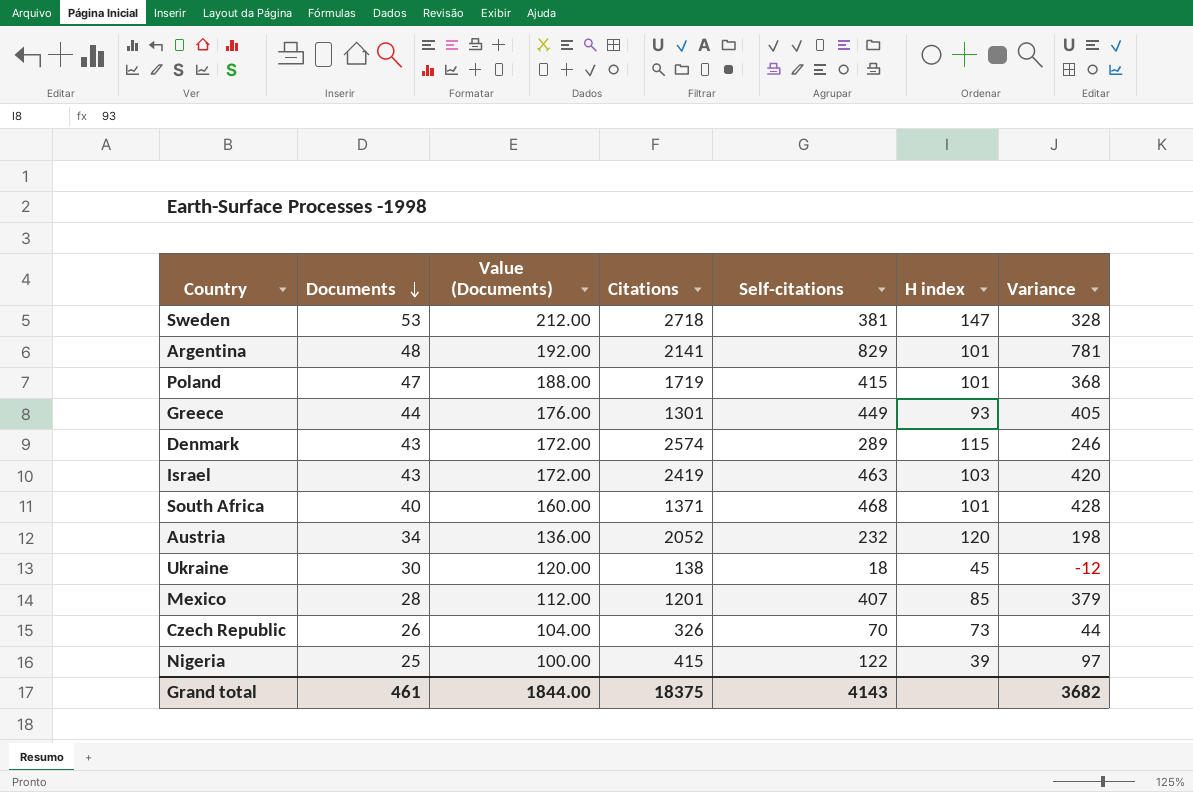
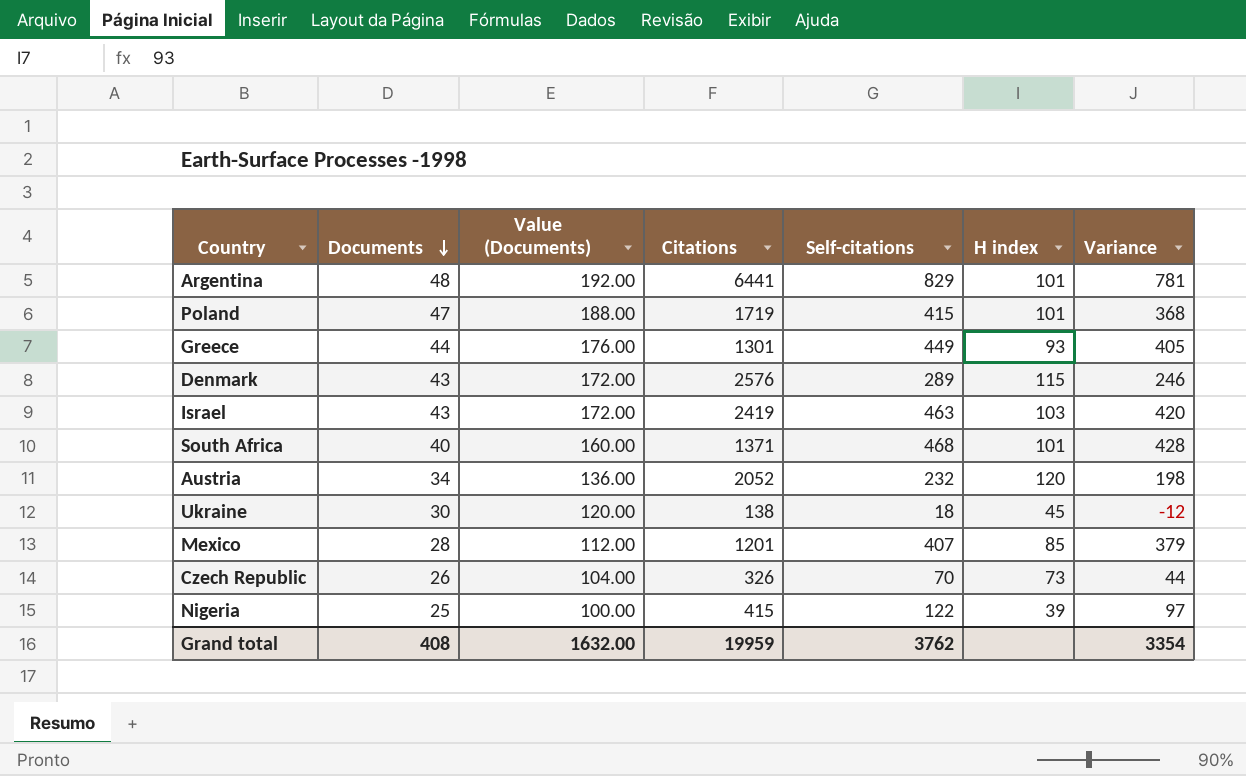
row Sweden: 53 | 212.00 | 2718 | 381 | 147 | 328 -> none
Argentina | Citations: 2141 -> 6441
Denmark | Citations: 2574 -> 2576
Grand total | Documents: 461 -> 408
Grand total | Value (Documents): 1844.00 -> 1632.00
Grand total | Citations: 18375 -> 19959
Grand total | Self-citations: 4143 -> 3762
Grand total | Variance: 3682 -> 3354

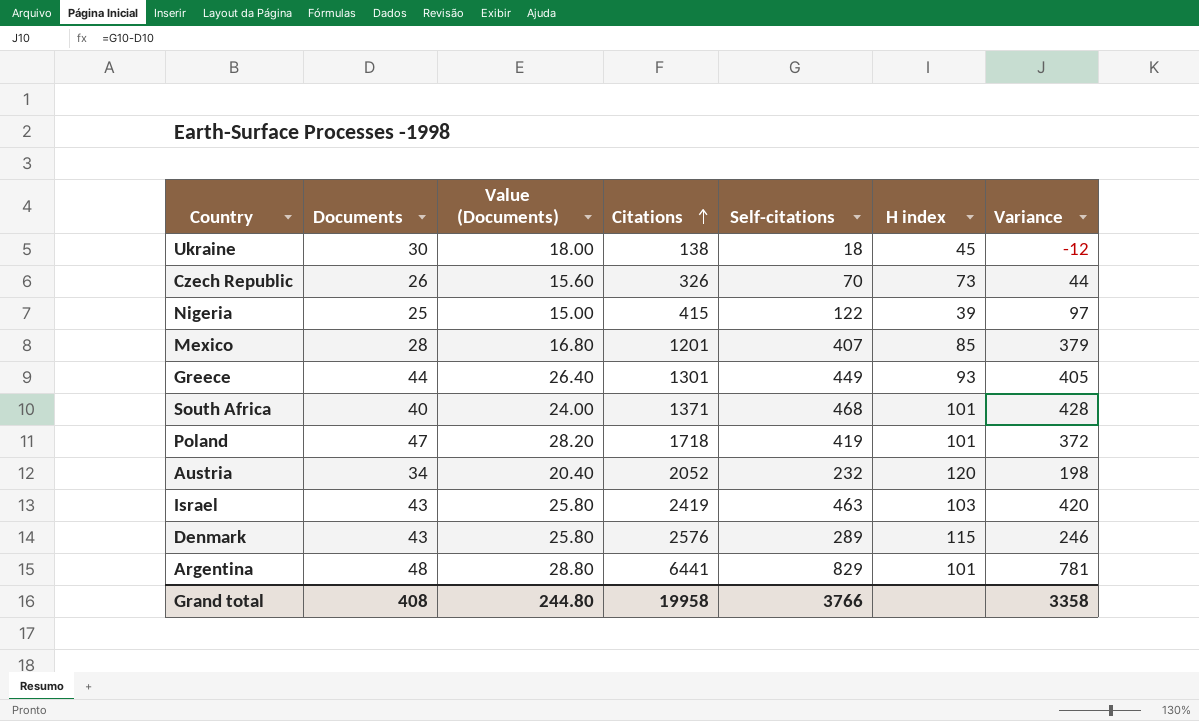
row order: Documents descending -> Citations ascending
column Value (Documents) | formula: [Documents] * 4 -> [Documents] * 0.6
Poland | Citations: 1719 -> 1718
Poland | Self-citations: 415 -> 419
Poland | Variance: 368 -> 372
Grand total | Value (Documents): 1632.00 -> 244.80
Grand total | Citations: 19959 -> 19958
Grand total | Self-citations: 3762 -> 3766
Grand total | Variance: 3354 -> 3358

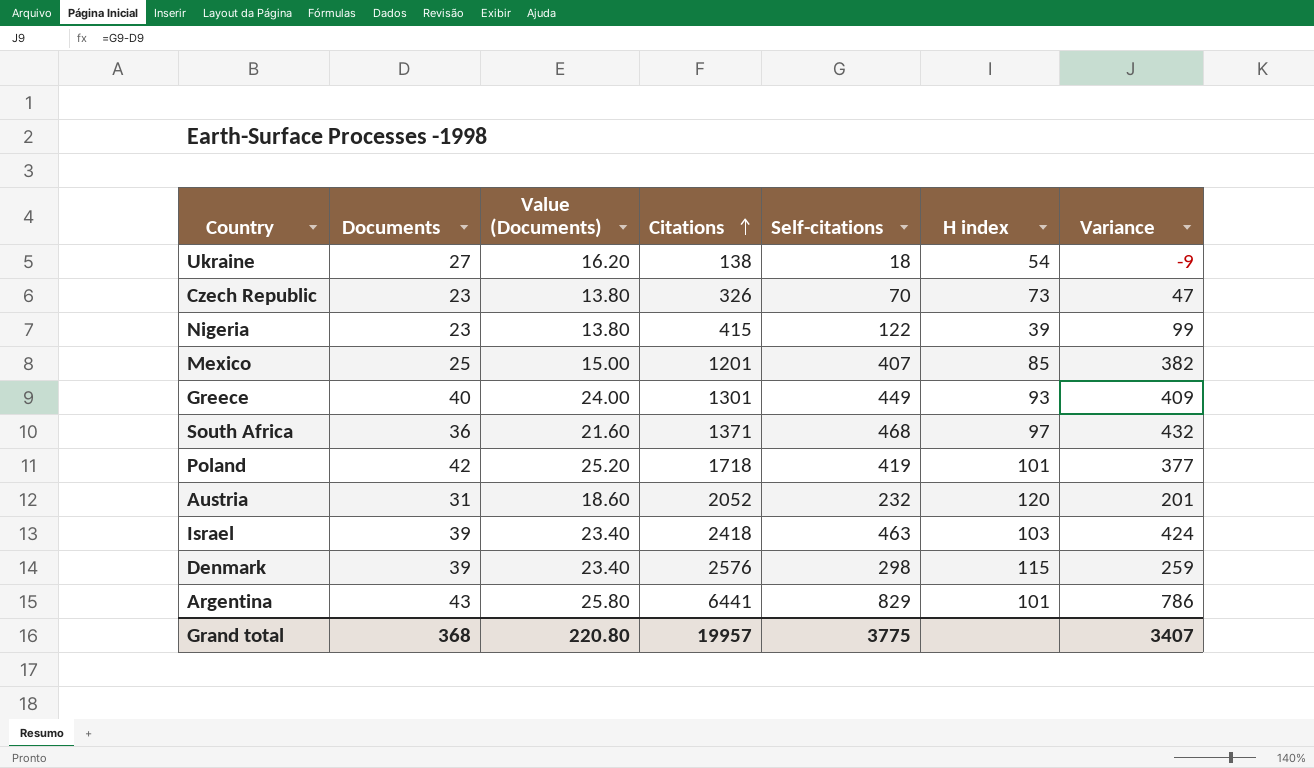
Ukraine | Documents: 30 -> 27
Ukraine | Value (Documents): 18.00 -> 16.20
Ukraine | H index: 45 -> 54
Ukraine | Variance: -12 -> -9
Czech Republic | Documents: 26 -> 23
Czech Republic | Value (Documents): 15.60 -> 13.80
Czech Republic | Variance: 44 -> 47
Nigeria | Documents: 25 -> 23
Nigeria | Value (Documents): 15.00 -> 13.80
Nigeria | Variance: 97 -> 99
Mexico | Documents: 28 -> 25
Mexico | Value (Documents): 16.80 -> 15.00
Mexico | Variance: 379 -> 382
Greece | Documents: 44 -> 40
Greece | Value (Documents): 26.40 -> 24.00
Greece | Variance: 405 -> 409
South Africa | Documents: 40 -> 36
South Africa | Value (Documents): 24.00 -> 21.60
South Africa | H index: 101 -> 97
South Africa | Variance: 428 -> 432
Poland | Documents: 47 -> 42
Poland | Value (Documents): 28.20 -> 25.20
Poland | Variance: 372 -> 377
Austria | Documents: 34 -> 31
Austria | Value (Documents): 20.40 -> 18.60
Austria | Variance: 198 -> 201
Israel | Documents: 43 -> 39
Israel | Value (Documents): 25.80 -> 23.40
Israel | Citations: 2419 -> 2418
Israel | Variance: 420 -> 424
Denmark | Documents: 43 -> 39
Denmark | Value (Documents): 25.80 -> 23.40
Denmark | Self-citations: 289 -> 298
Denmark | Variance: 246 -> 259
Argentina | Documents: 48 -> 43
Argentina | Value (Documents): 28.80 -> 25.80
Argentina | Variance: 781 -> 786
Grand total | Documents: 408 -> 368
Grand total | Value (Documents): 244.80 -> 220.80
Grand total | Citations: 19958 -> 19957
Grand total | Self-citations: 3766 -> 3775
Grand total | Variance: 3358 -> 3407

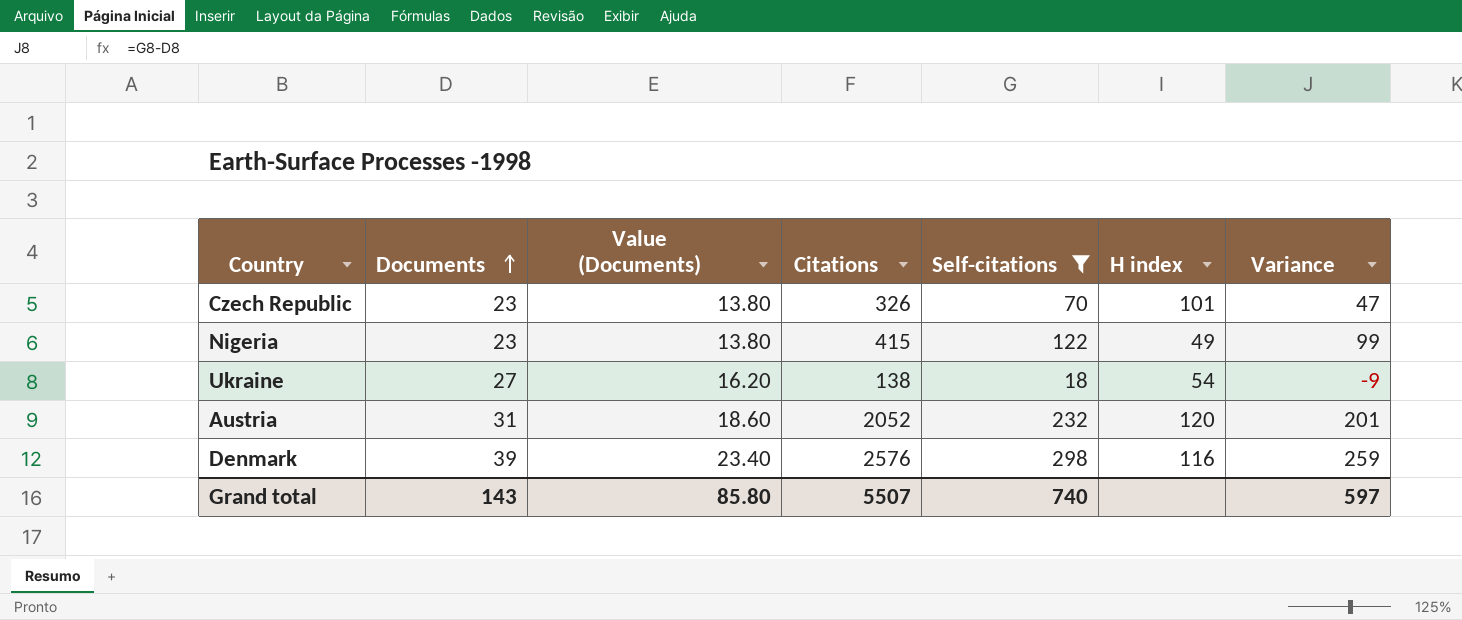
filter: none -> Self-citations <= 298
row order: Citations ascending -> Documents ascending
Czech Republic | H index: 73 -> 101
Nigeria | H index: 39 -> 49
Denmark | H index: 115 -> 116
Grand total | Documents: 368 -> 143
Grand total | Value (Documents): 220.80 -> 85.80
Grand total | Citations: 19957 -> 5507
Grand total | Self-citations: 3775 -> 740
Grand total | Variance: 3407 -> 597

